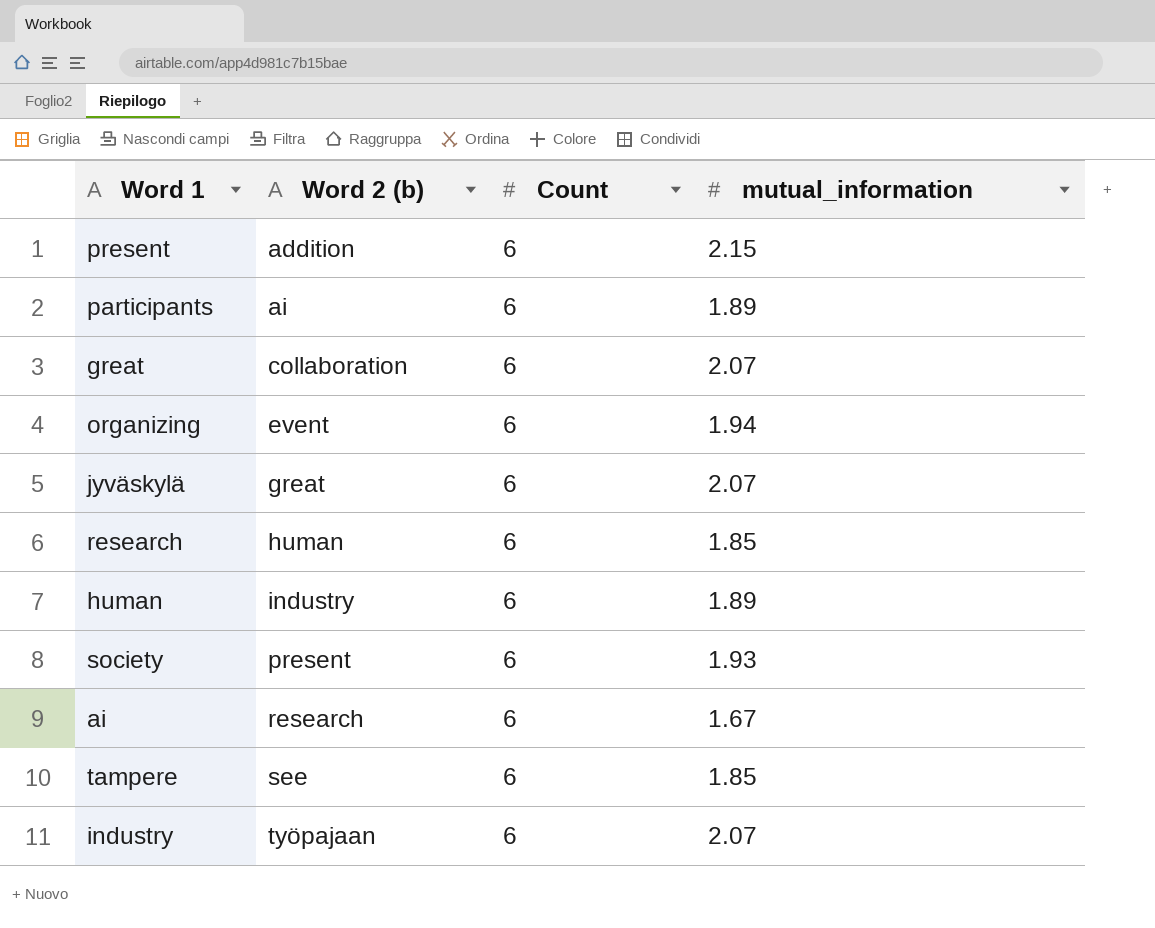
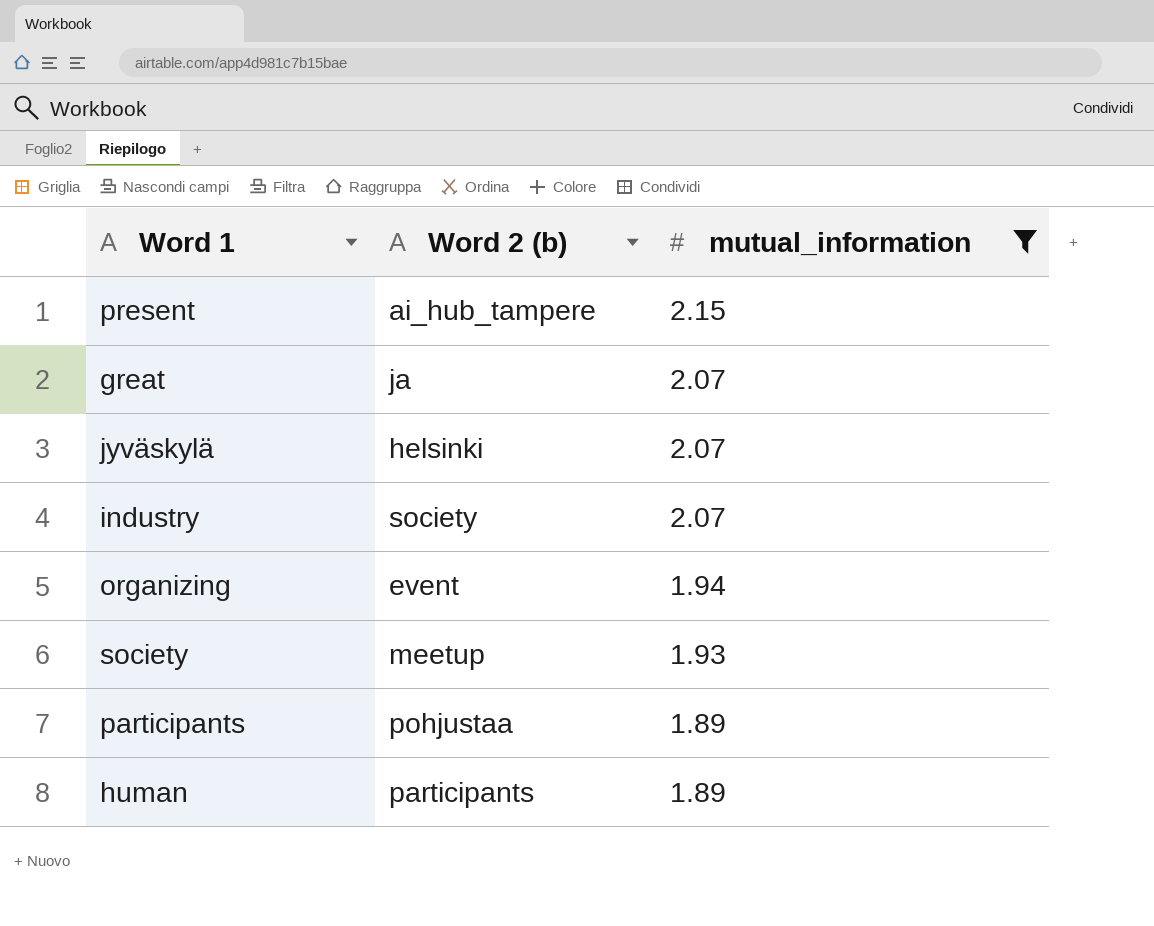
filter: none -> mutual_information >= 1.89
row order: Word 2 (b) ascending -> mutual_information descending
column Count | position: 3 -> none
present | Word 2 (b): addition -> ai_hub_tampere
great | Word 2 (b): collaboration -> ja
jyväskylä | Word 2 (b): great -> helsinki
industry | Word 2 (b): työpajaan -> society
society | Word 2 (b): present -> meetup
participants | Word 2 (b): ai -> pohjustaa
human | Word 2 (b): industry -> participants

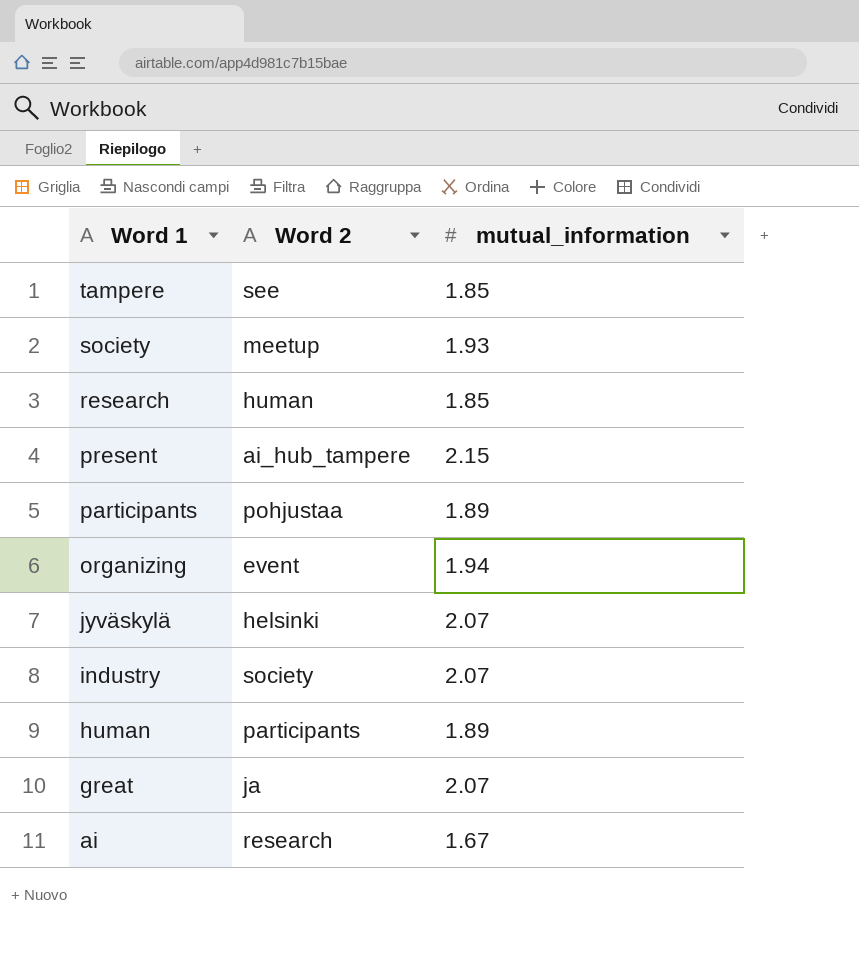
filter: mutual_information >= 1.89 -> none
row order: mutual_information descending -> Word 1 descending
column name: Word 2 (b) -> Word 2

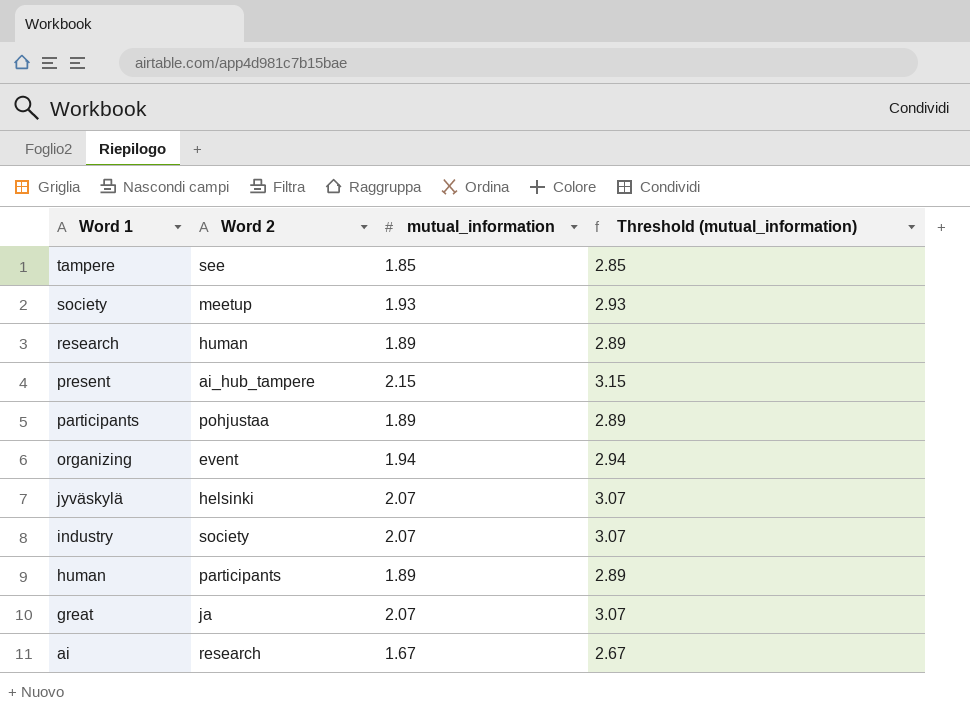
column Threshold (mutual_information) | formula: none -> [mutual_information] + 1
research | mutual_information: 1.85 -> 1.89

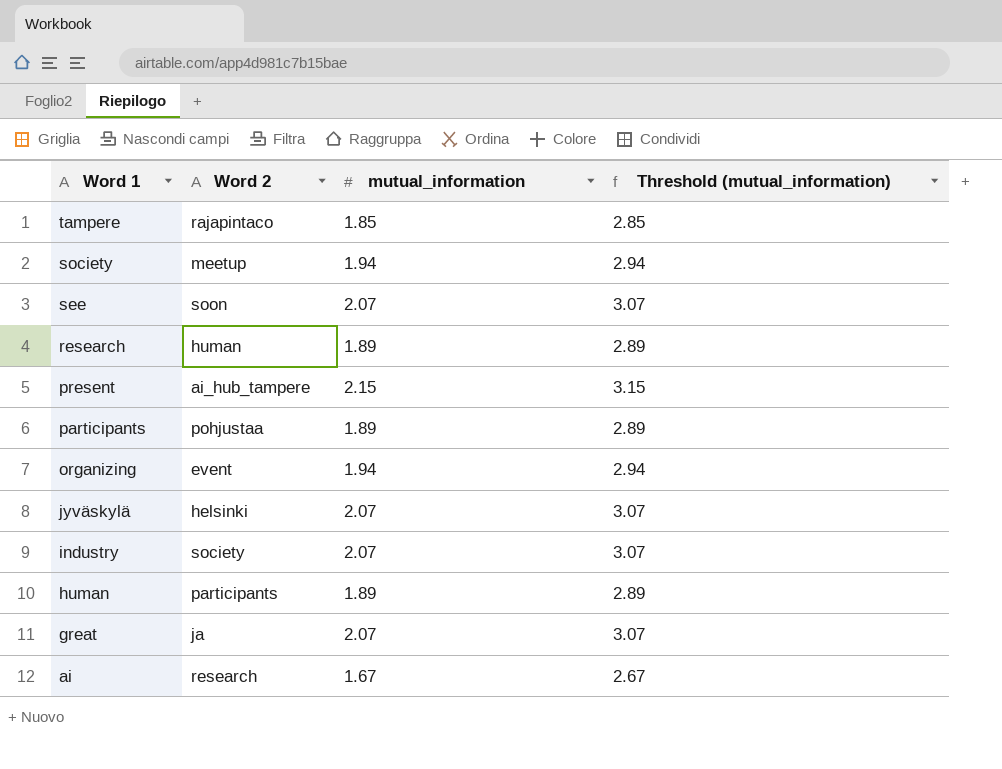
tampere | Word 2: see -> rajapintaco
society | mutual_information: 1.93 -> 1.94
society | Threshold (mutual_information): 2.93 -> 2.94
row see: none -> soon | 2.07 | 3.07

